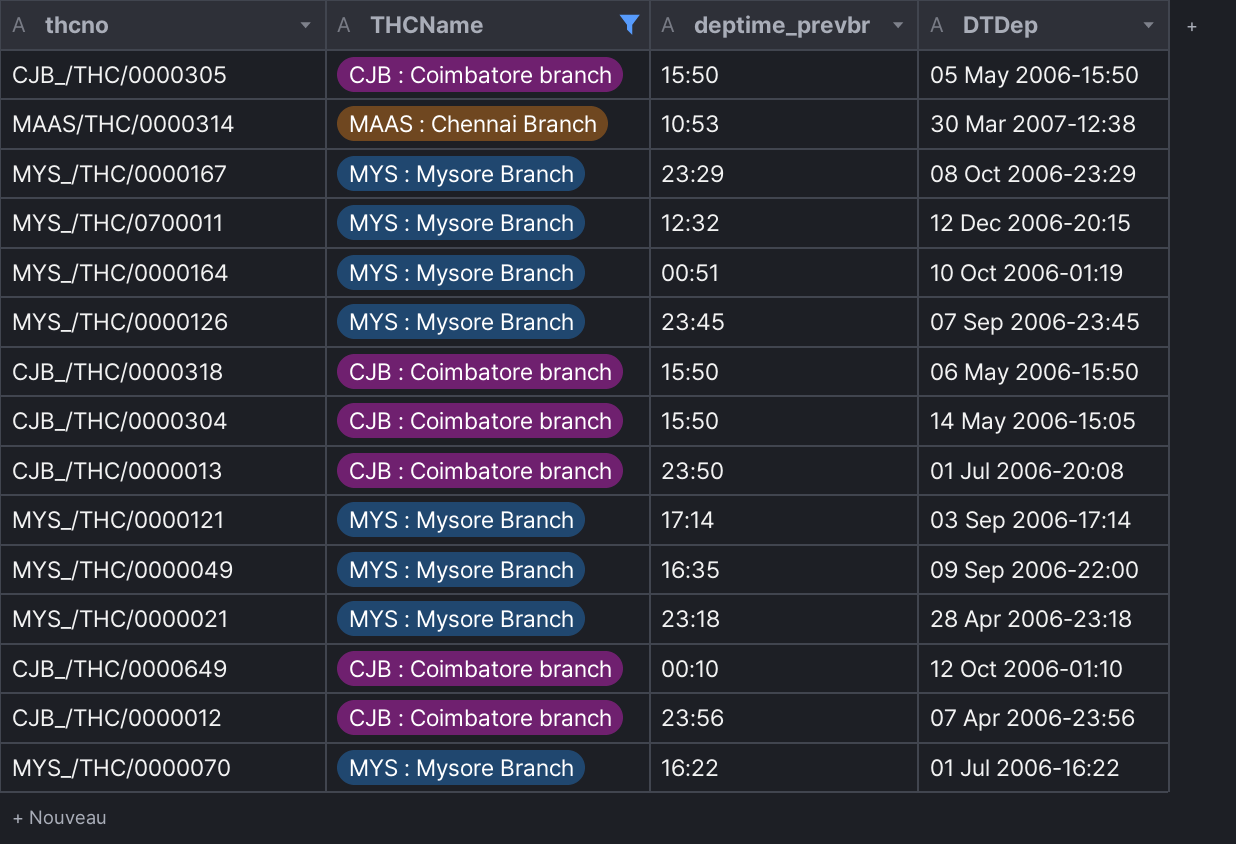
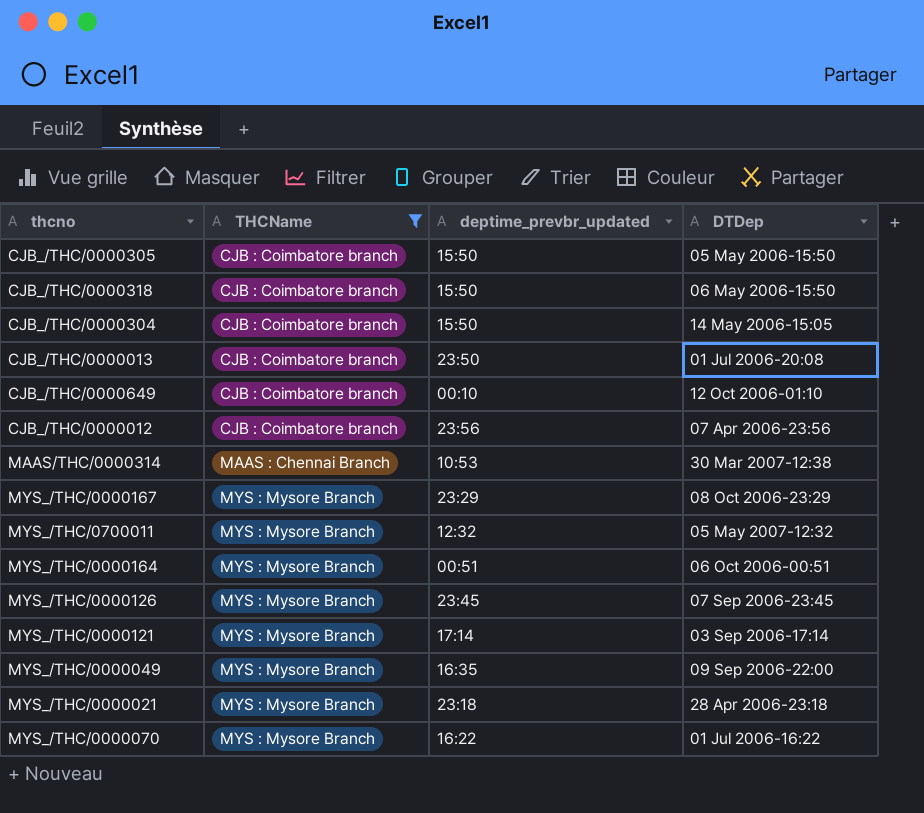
row order: none -> THCName ascending
column name: deptime_prevbr -> deptime_prevbr_updated
MYS_/THC/0700011 | DTDep: 12 Dec 2006-20:15 -> 05 May 2007-12:32
MYS_/THC/0000164 | DTDep: 10 Oct 2006-01:19 -> 06 Oct 2006-00:51

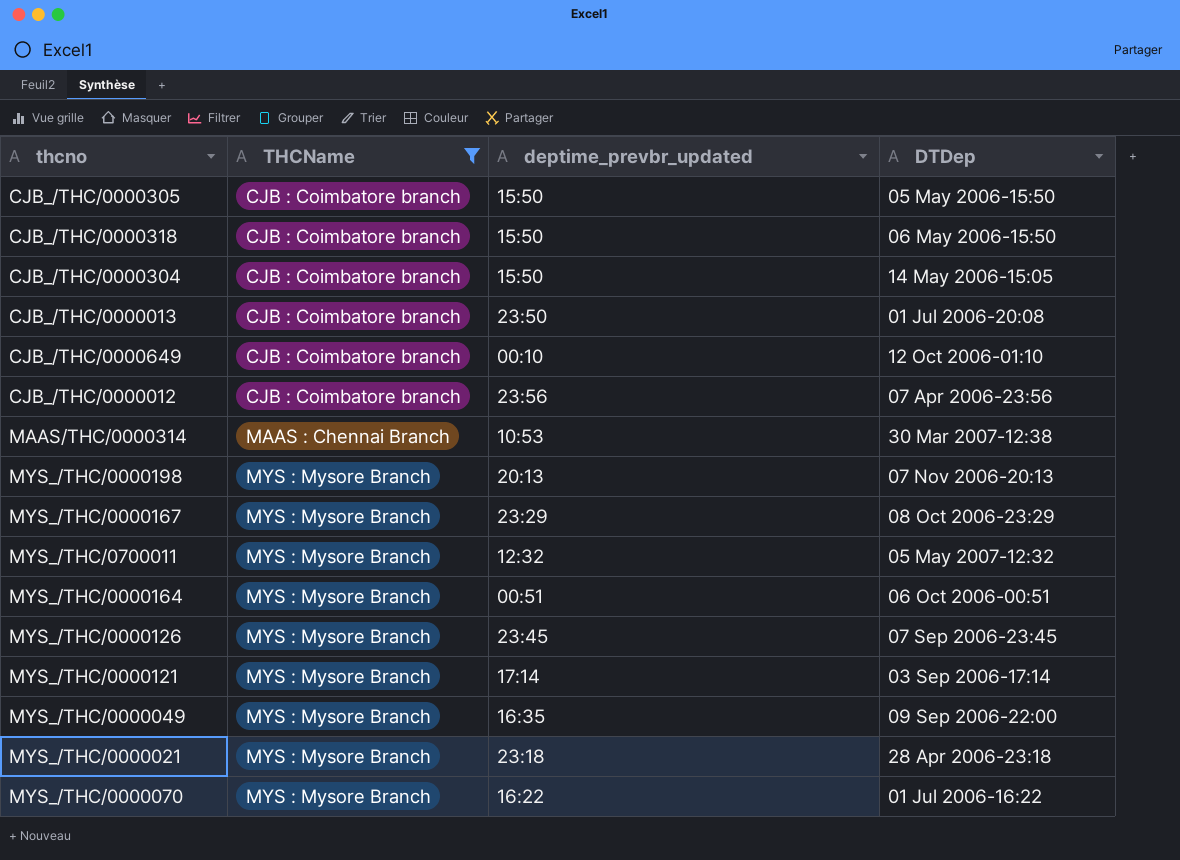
row MYS_/THC/0000198: none -> MYS : Mysore Branch | 20:13 | 07 Nov 2006-20:13

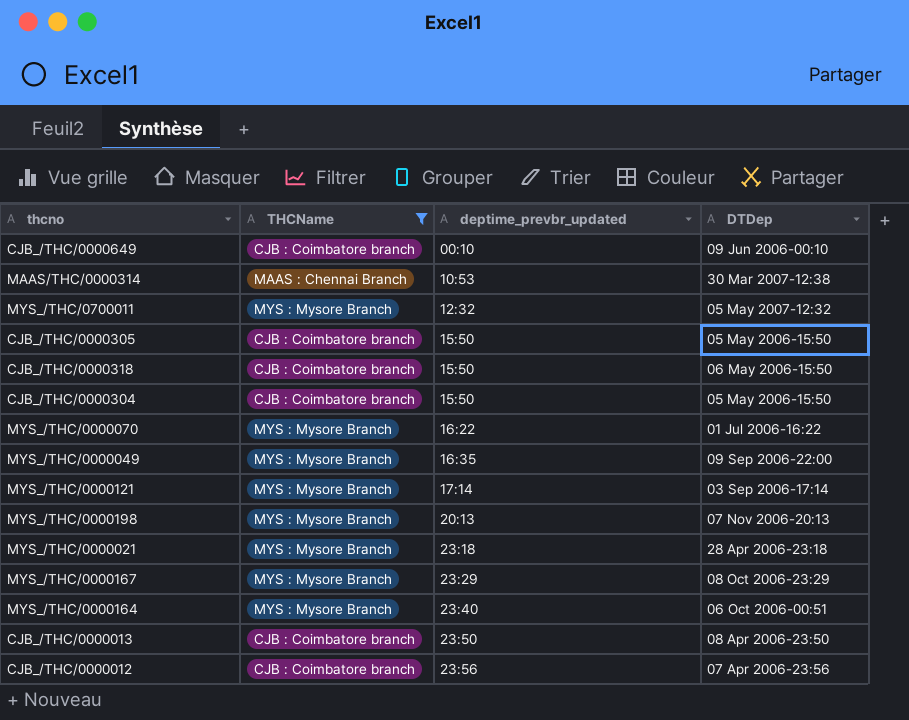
row order: THCName ascending -> deptime_prevbr_updated ascending
row MYS_/THC/0000126: MYS : Mysore Branch | 23:45 | 07 Sep 2006-23:45 -> none
CJB_/THC/0000649 | DTDep: 12 Oct 2006-01:10 -> 09 Jun 2006-00:10
CJB_/THC/0000304 | DTDep: 14 May 2006-15:05 -> 05 May 2006-15:50
MYS_/THC/0000164 | deptime_prevbr_updated: 00:51 -> 23:40
CJB_/THC/0000013 | DTDep: 01 Jul 2006-20:08 -> 08 Apr 2006-23:50

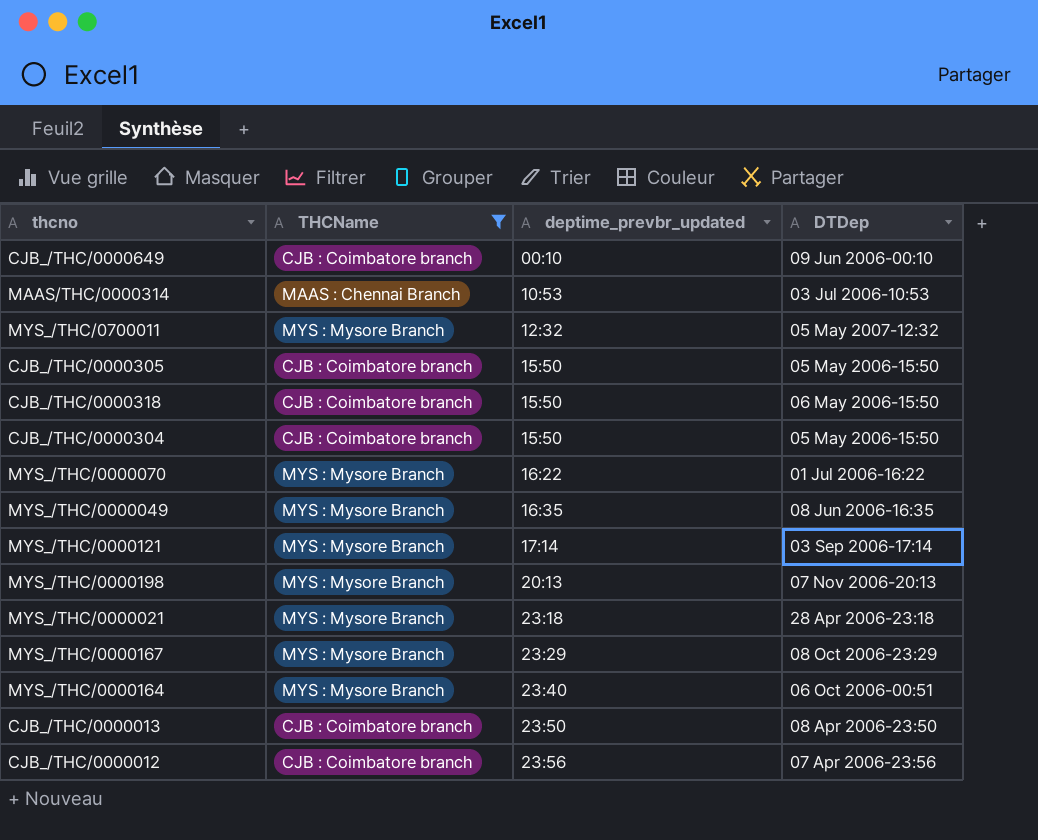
MAAS/THC/0000314 | DTDep: 30 Mar 2007-12:38 -> 03 Jul 2006-10:53
MYS_/THC/0000049 | DTDep: 09 Sep 2006-22:00 -> 08 Jun 2006-16:35

